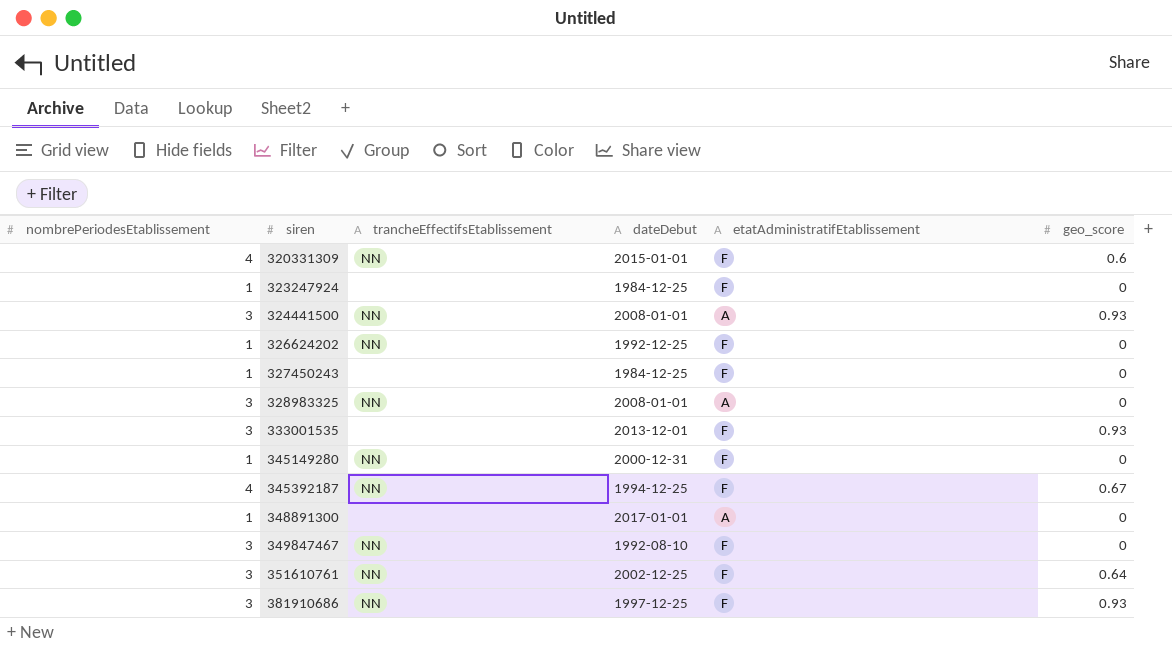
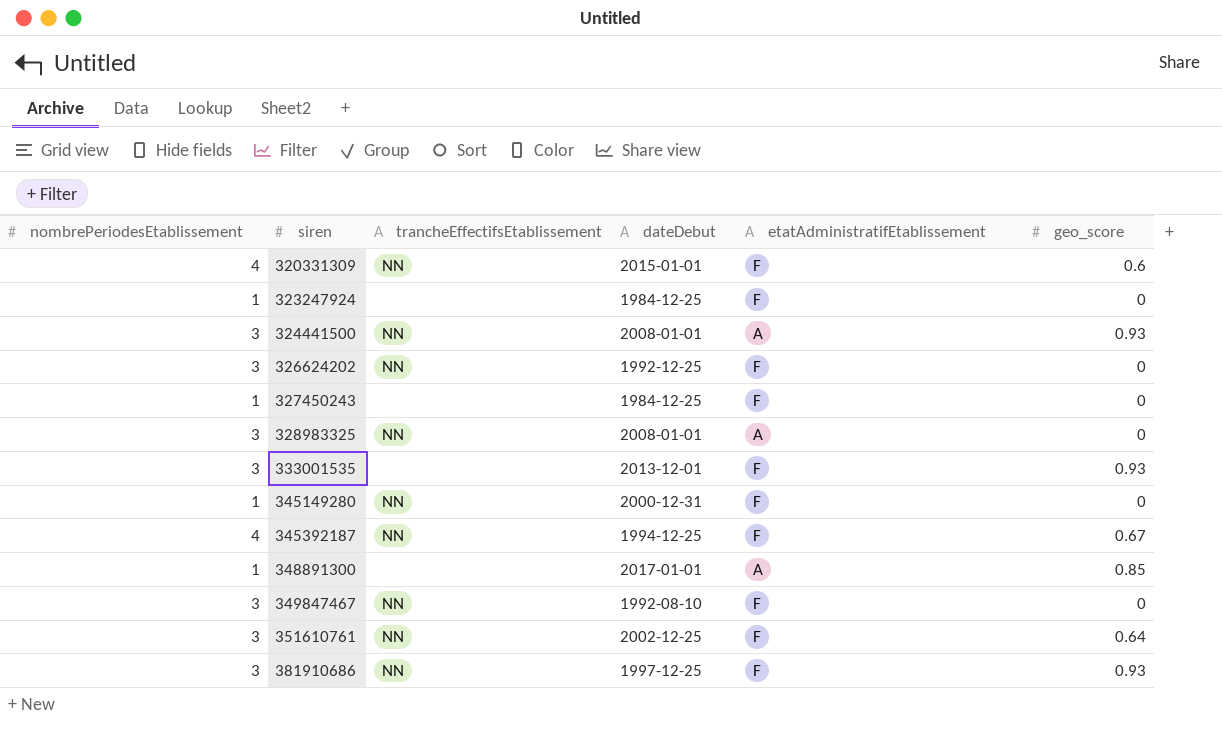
326624202 | nombrePeriodesEtablissement: 1 -> 3
348891300 | geo_score: 0 -> 0.85

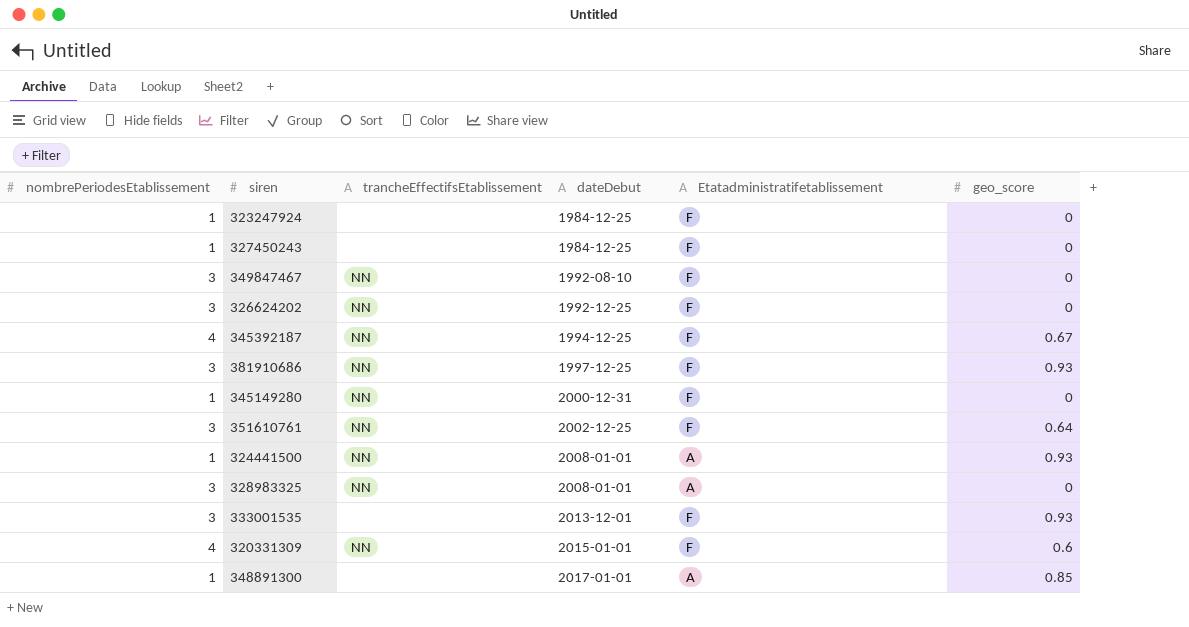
row order: siren ascending -> dateDebut ascending
column name: etatAdministratifEtablissement -> Etatadministratifetablissement
324441500 | nombrePeriodesEtablissement: 3 -> 1

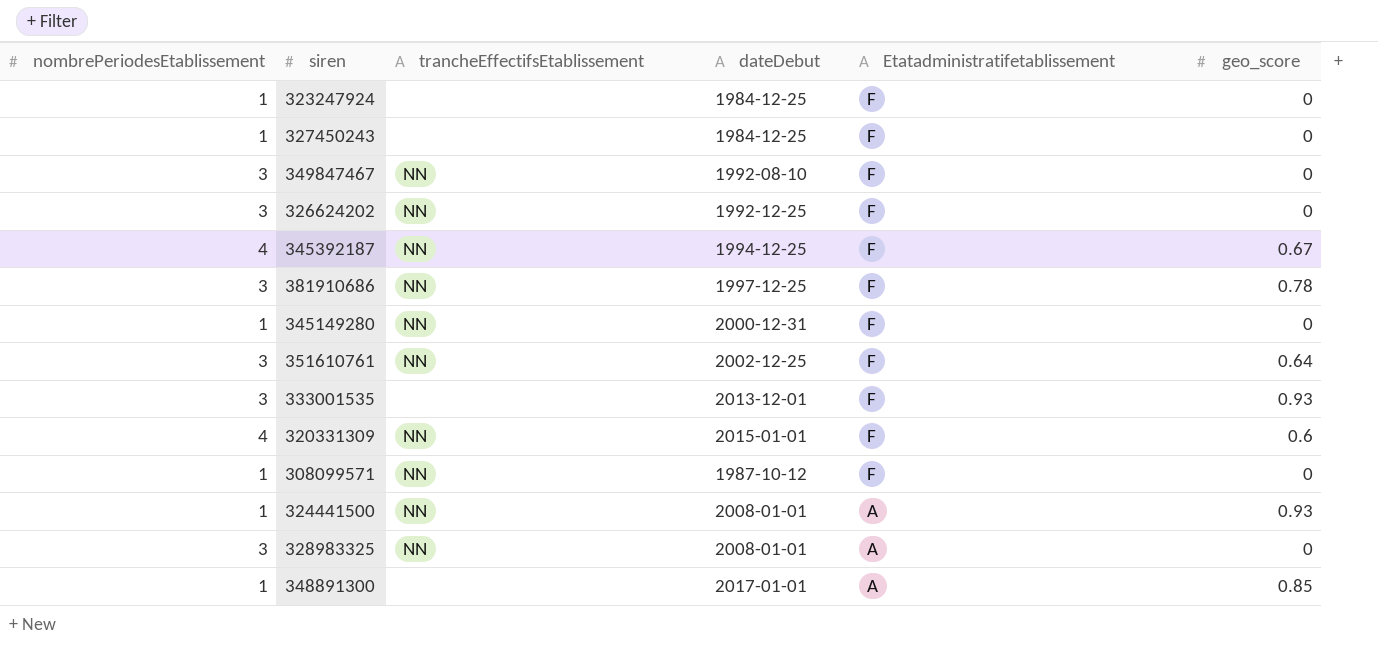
row order: dateDebut ascending -> Etatadministratifetablissement descending
381910686 | geo_score: 0.93 -> 0.78
row 308099571: none -> 1 | NN | 1987-10-12 | F | 0

